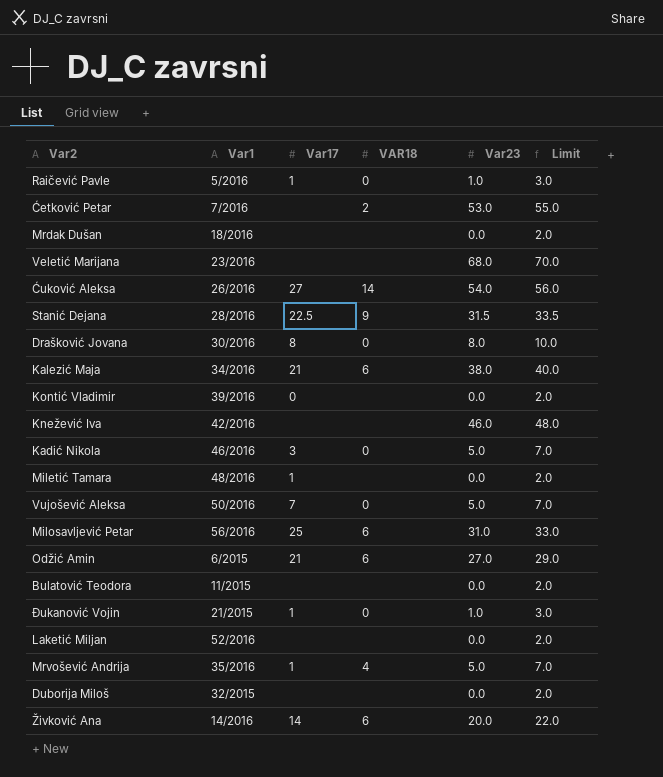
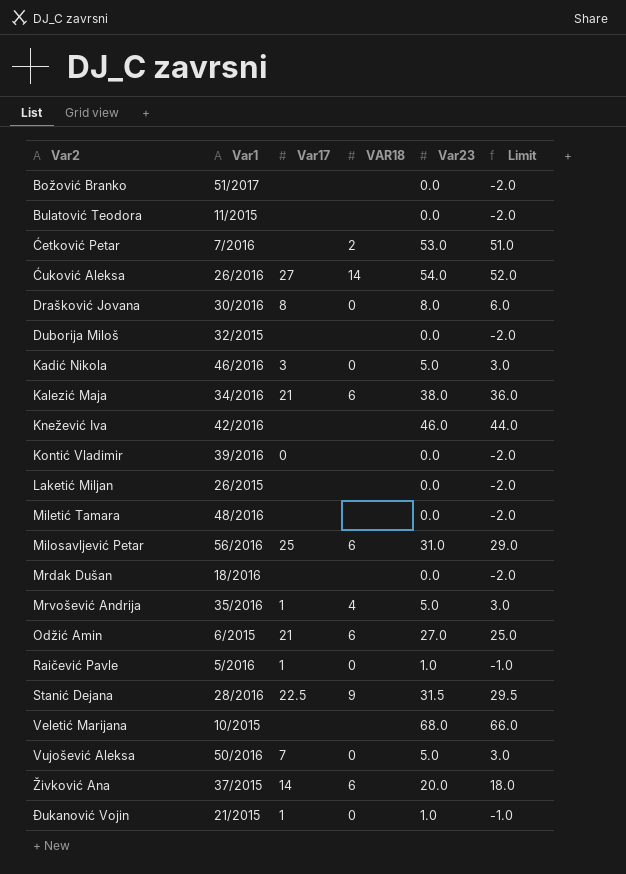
row order: none -> Var2 ascending
column Limit | formula: [Var23] + 2 -> [Var23] - 2
row Božović Branko: none -> 51/2017 | none | none | 0.0 | -2.0
Laketić Miljan | Var1: 52/2016 -> 26/2015
Miletić Tamara | Var17: 1 -> none
Veletić Marijana | Var1: 23/2016 -> 10/2015
Živković Ana | Var1: 14/2016 -> 37/2015

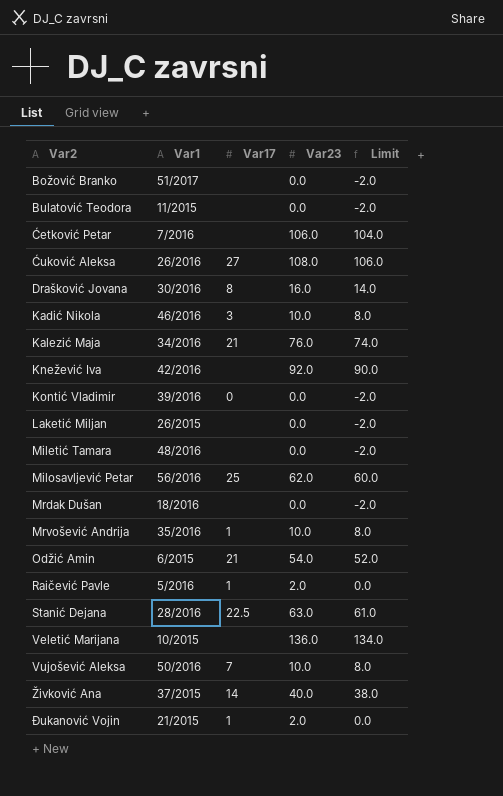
column VAR18 | position: 4 -> none
row Duborija Miloš: 32/2015 | none | none | 0.0 | -2.0 -> none
Ćetković Petar | Var23: 53.0 -> 106.0
Ćetković Petar | Limit: 51.0 -> 104.0
Ćuković Aleksa | Var23: 54.0 -> 108.0
Ćuković Aleksa | Limit: 52.0 -> 106.0
Drašković Jovana | Var23: 8.0 -> 16.0
Drašković Jovana | Limit: 6.0 -> 14.0
Kadić Nikola | Var23: 5.0 -> 10.0
Kadić Nikola | Limit: 3.0 -> 8.0
Kalezić Maja | Var23: 38.0 -> 76.0
Kalezić Maja | Limit: 36.0 -> 74.0
Knežević Iva | Var23: 46.0 -> 92.0
Knežević Iva | Limit: 44.0 -> 90.0
Milosavljević Petar | Var23: 31.0 -> 62.0
Milosavljević Petar | Limit: 29.0 -> 60.0
Mrvošević Andrija | Var23: 5.0 -> 10.0
Mrvošević Andrija | Limit: 3.0 -> 8.0
Odžić Amin | Var23: 27.0 -> 54.0
Odžić Amin | Limit: 25.0 -> 52.0
Raičević Pavle | Var23: 1.0 -> 2.0
Raičević Pavle | Limit: -1.0 -> 0.0
Stanić Dejana | Var23: 31.5 -> 63.0
Stanić Dejana | Limit: 29.5 -> 61.0
Veletić Marijana | Var23: 68.0 -> 136.0
Veletić Marijana | Limit: 66.0 -> 134.0
Vujošević Aleksa | Var23: 5.0 -> 10.0
Vujošević Aleksa | Limit: 3.0 -> 8.0
Živković Ana | Var23: 20.0 -> 40.0
Živković Ana | Limit: 18.0 -> 38.0
Đukanović Vojin | Var23: 1.0 -> 2.0
Đukanović Vojin | Limit: -1.0 -> 0.0

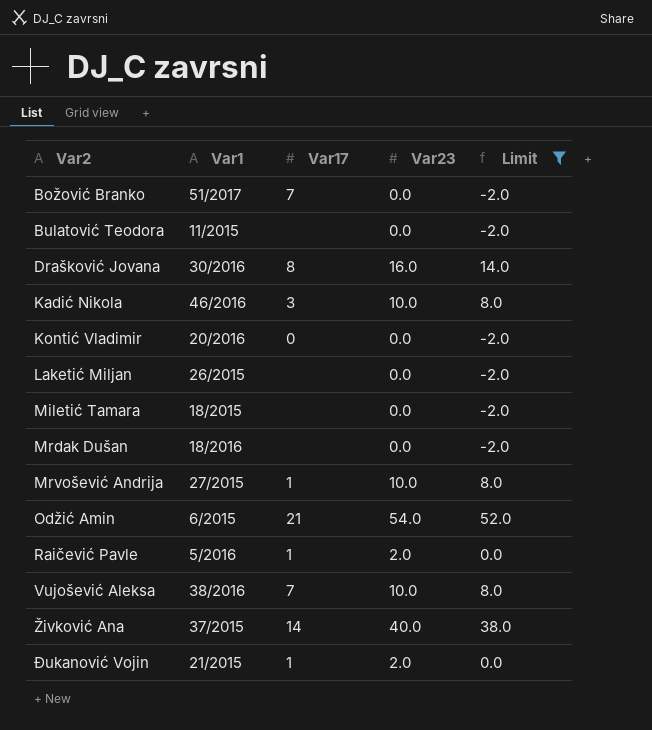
filter: none -> Limit <= 52.0
Božović Branko | Var17: none -> 7
Kontić Vladimir | Var1: 39/2016 -> 20/2016
Miletić Tamara | Var1: 48/2016 -> 18/2015
Mrvošević Andrija | Var1: 35/2016 -> 27/2015
Vujošević Aleksa | Var1: 50/2016 -> 38/2016

